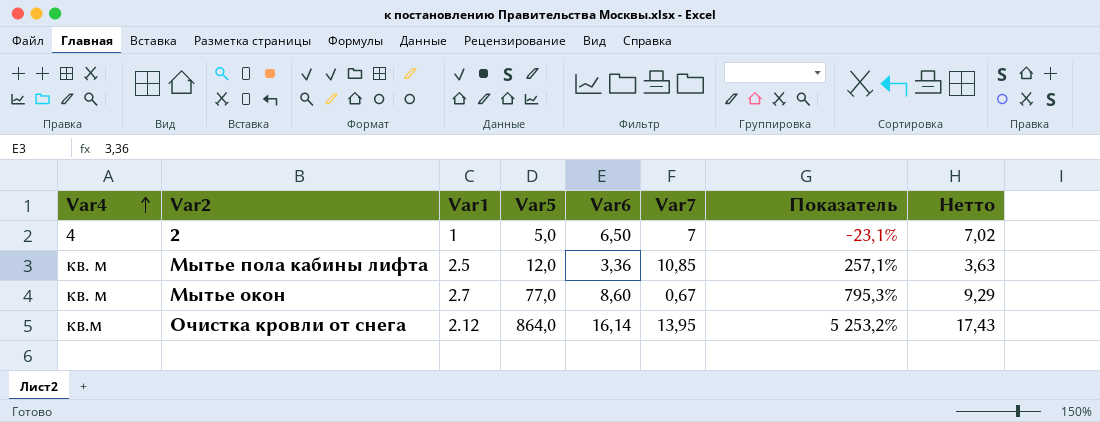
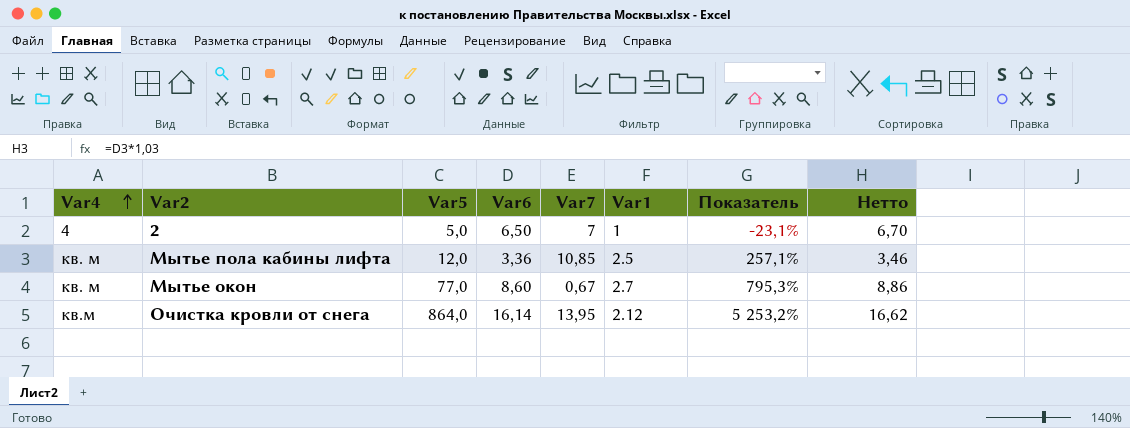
column Var1 | position: 3 -> 6
column Нетто | formula: [Var6] * 1,08 -> [Var6] * 1,03

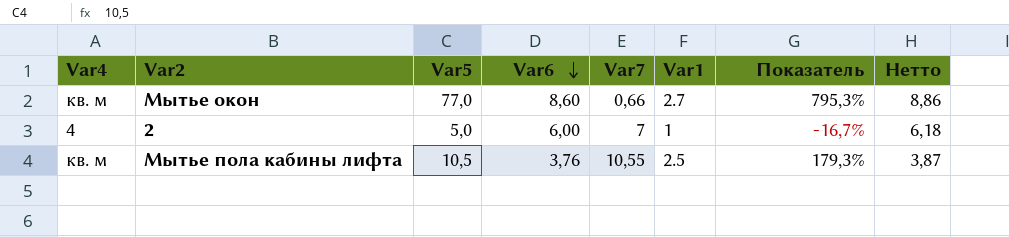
row order: Var4 ascending -> Var6 descending
row Очистка кровли от снега: кв.м | 864,0 | 16,14 | 13,95 | 2.12 | 5 253,2% | 16,62 -> none
Мытье окон | Var7: 0,67 -> 0,66
2 | Var6: 6,50 -> 6,00
2 | Показатель: -23,1% -> -16,7%
2 | Нетто: 6,70 -> 6,18
Мытье пола кабины лифта | Var5: 12,0 -> 10,5
Мытье пола кабины лифта | Var6: 3,36 -> 3,76
Мытье пола кабины лифта | Var7: 10,85 -> 10,55
Мытье пола кабины лифта | Показатель: 257,1% -> 179,3%
Мытье пола кабины лифта | Нетто: 3,46 -> 3,87

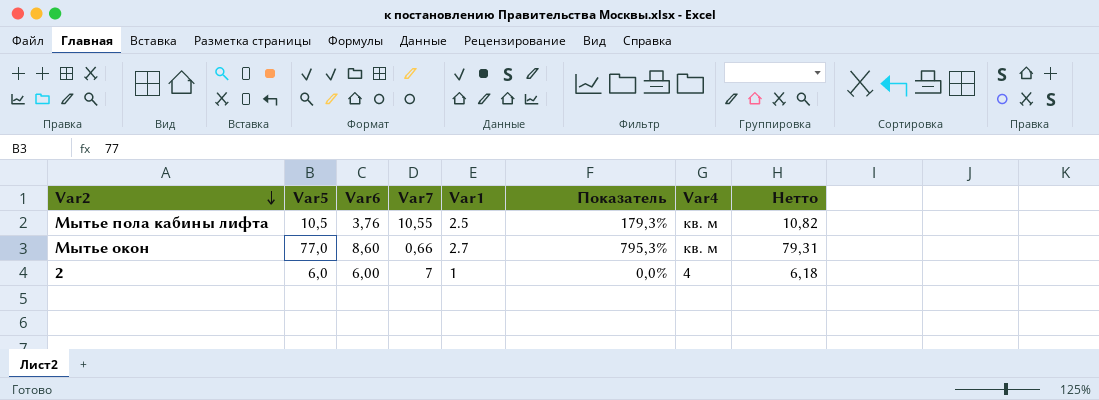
row order: Var6 descending -> Var2 descending
column Var4 | position: 1 -> 7
column Нетто | formula: [Var6] * 1,03 -> [Var5] * 1,03
2 | Var5: 5,0 -> 6,0
2 | Показатель: -16,7% -> 0,0%

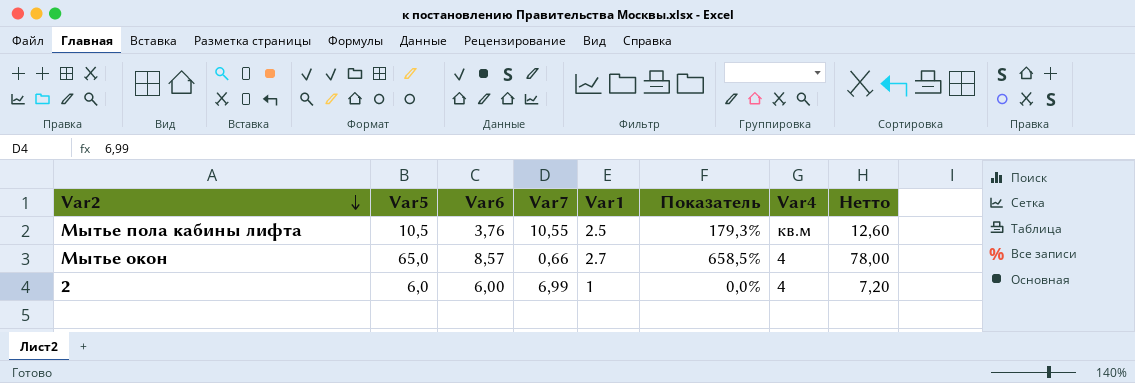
column Нетто | formula: [Var5] * 1,03 -> [Var5] * 1,2
Мытье пола кабины лифта | Var4: кв. м -> кв.м
Мытье окон | Var5: 77,0 -> 65,0
Мытье окон | Var6: 8,60 -> 8,57
Мытье окон | Показатель: 795,3% -> 658,5%
Мытье окон | Var4: кв. м -> 4
2 | Var7: 7 -> 6,99

